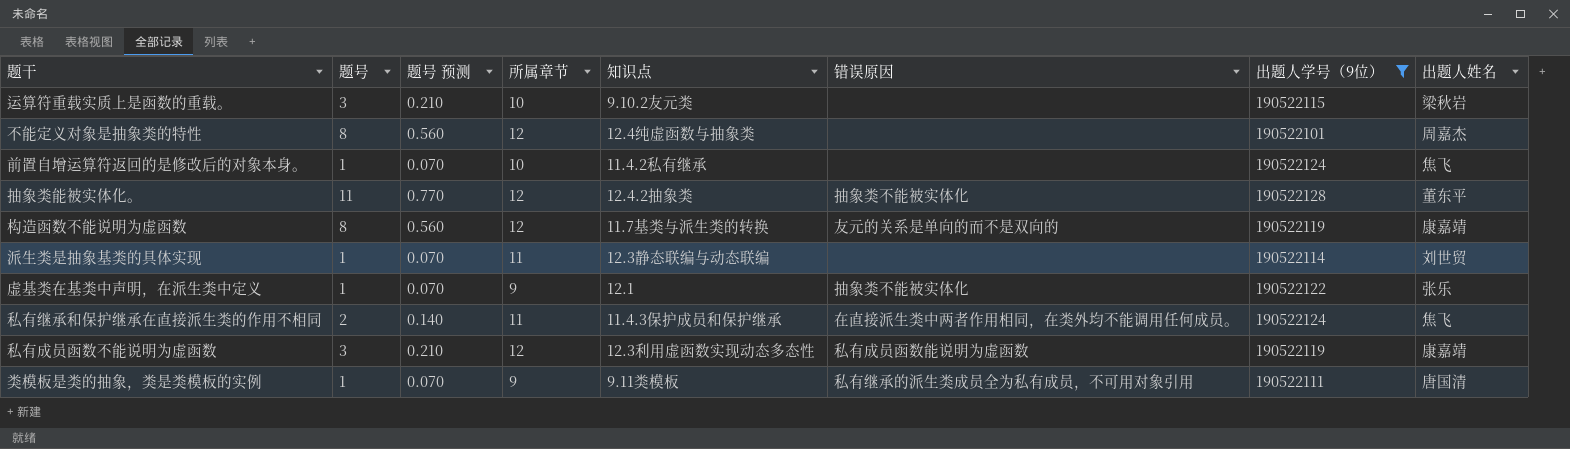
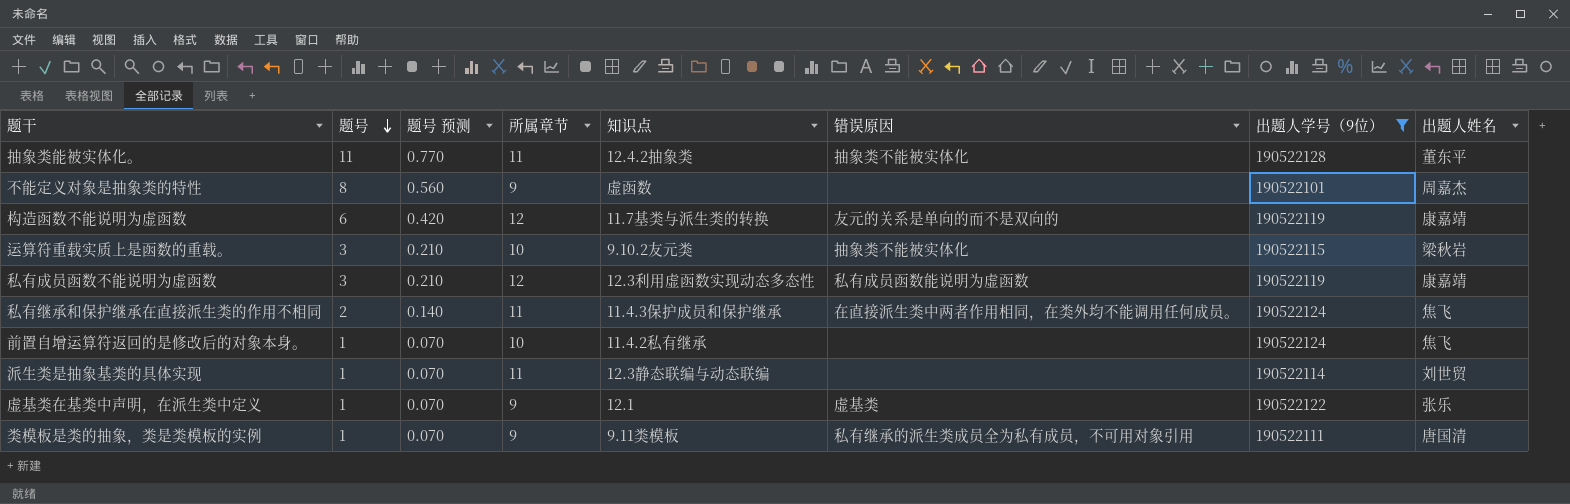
row order: none -> 题号 descending
抽象类能被实体化。 | 所属章节: 12 -> 11
不能定义对象是抽象类的特性 | 所属章节: 12 -> 9
不能定义对象是抽象类的特性 | 知识点: 12.4纯虚函数与抽象类 -> 虚函数
构造函数不能说明为虚函数 | 题号: 8 -> 6
构造函数不能说明为虚函数 | 题号 预测: 0.560 -> 0.420
运算符重载实质上是函数的重载。 | 错误原因: none -> 抽象类不能被实体化
虚基类在基类中声明，在派生类中定义 | 错误原因: 抽象类不能被实体化 -> 虚基类

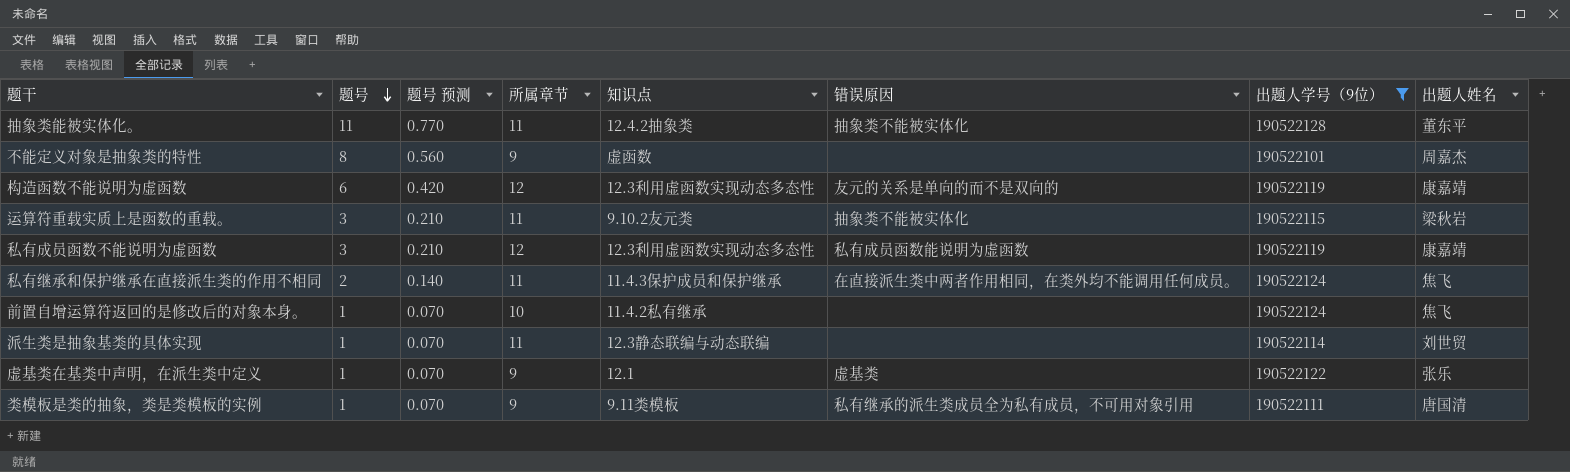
构造函数不能说明为虚函数 | 知识点: 11.7基类与派生类的转换 -> 12.3利用虚函数实现动态多态性
运算符重载实质上是函数的重载。 | 所属章节: 10 -> 11

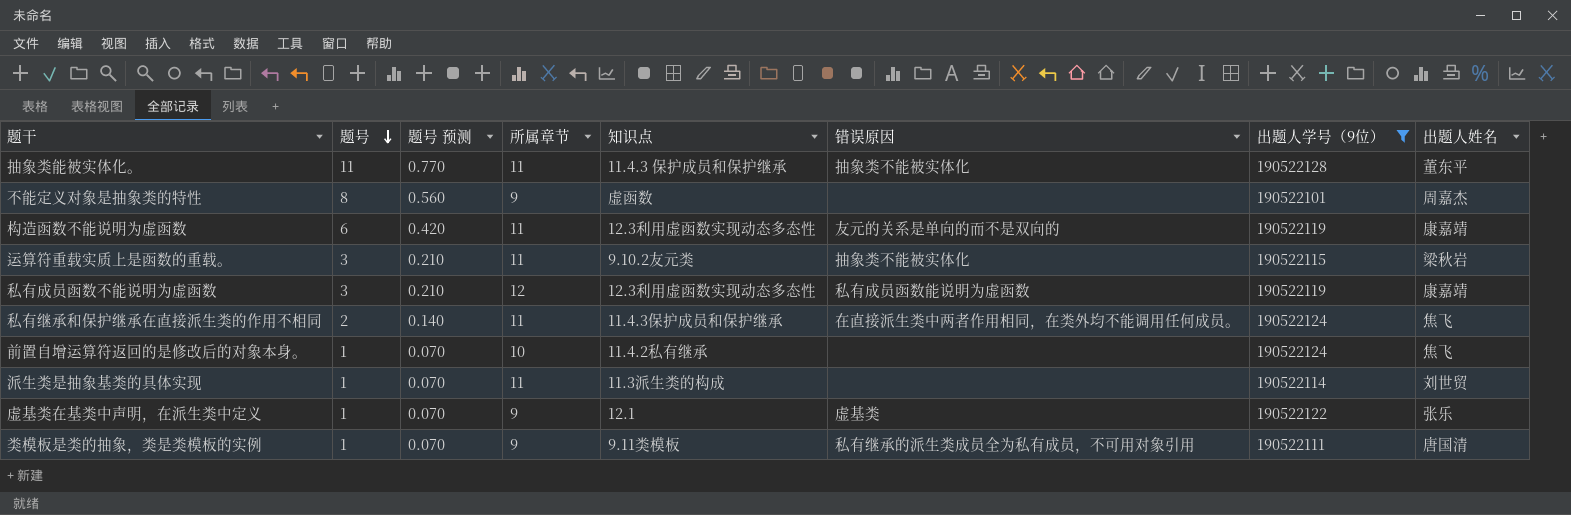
抽象类能被实体化。 | 知识点: 12.4.2抽象类 -> 11.4.3 保护成员和保护继承
构造函数不能说明为虚函数 | 所属章节: 12 -> 11
派生类是抽象基类的具体实现 | 知识点: 12.3静态联编与动态联编 -> 11.3派生类的构成

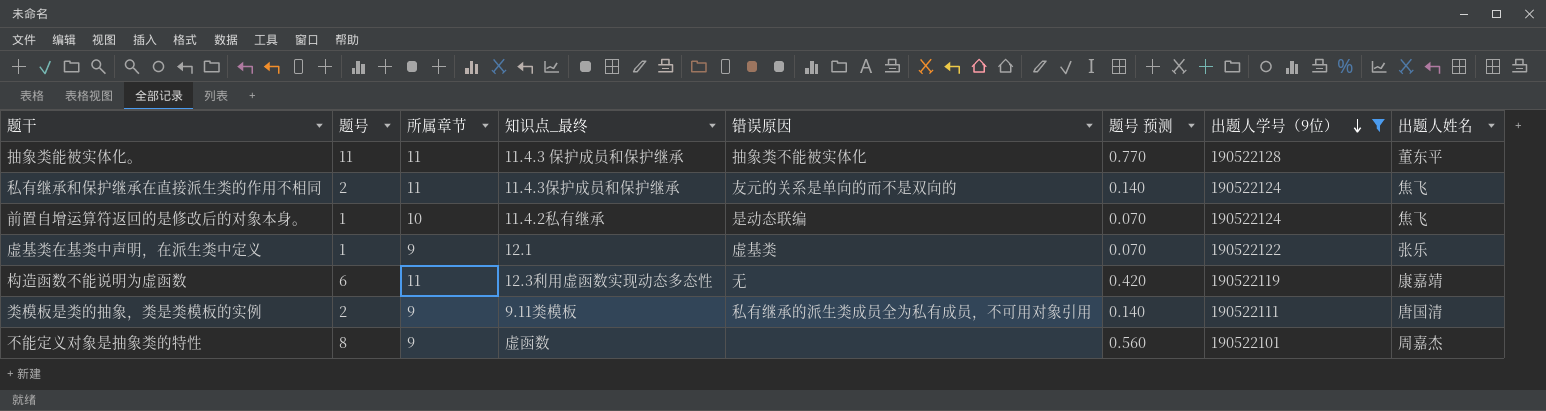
row order: 题号 descending -> 出题人学号（9位） descending
column name: 知识点 -> 知识点_最终
column 题号 预测 | position: 3 -> 6
row 运算符重载实质上是函数的重载。: 3 | 0.210 | 11 | 9.10.2友元类 | 抽象类不能被实体化 | 190522115 | 梁秋岩 -> none
row 私有成员函数不能说明为虚函数: 3 | 0.210 | 12 | 12.3利用虚函数实现动态多态性 | 私有成员函数能说明为虚函数 | 190522119 | 康嘉靖 -> none
row 派生类是抽象基类的具体实现: 1 | 0.070 | 11 | 11.3派生类的构成 | none | 190522114 | 刘世贸 -> none
私有继承和保护继承在直接派生类的作用不相同 | 错误原因: 在直接派生类中两者作用相同，在类外均不能调用任何成员。 -> 友元的关系是单向的而不是双向的
前置自增运算符返回的是修改后的对象本身。 | 错误原因: none -> 是动态联编
构造函数不能说明为虚函数 | 错误原因: 友元的关系是单向的而不是双向的 -> 无
类模板是类的抽象，类是类模板的实例 | 题号: 1 -> 2
类模板是类的抽象，类是类模板的实例 | 题号 预测: 0.070 -> 0.140

